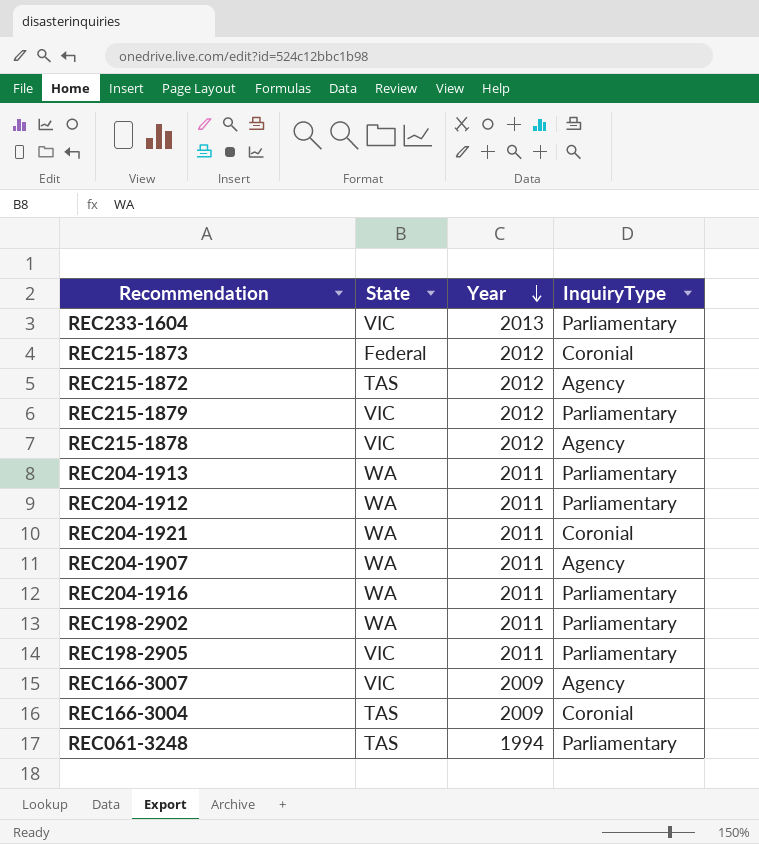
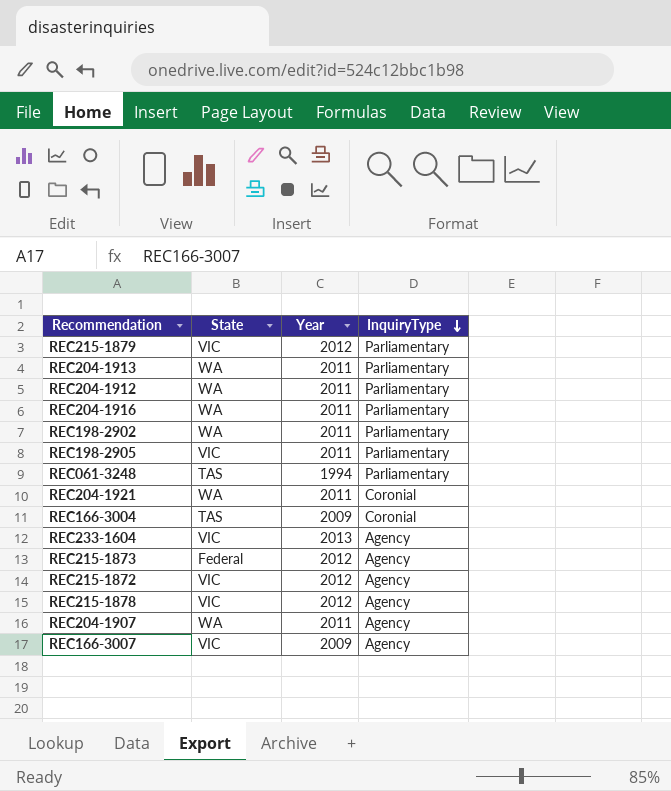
row order: Year descending -> InquiryType descending
REC233-1604 | InquiryType: Parliamentary -> Agency
REC215-1873 | InquiryType: Coronial -> Agency
REC215-1872 | State: TAS -> VIC

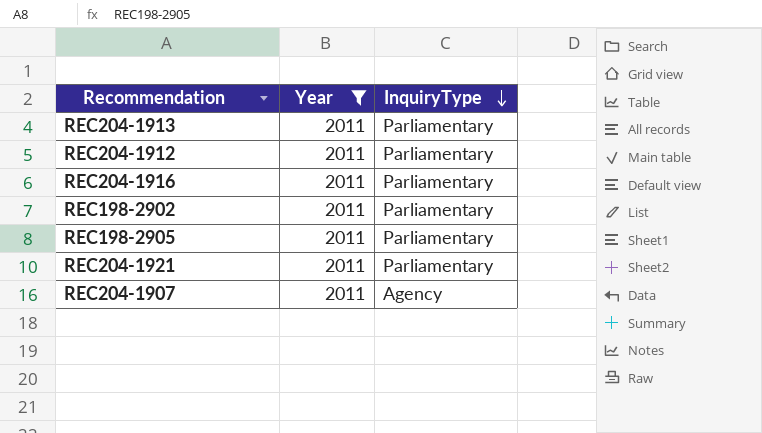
filter: none -> Year = 2011
column State | position: 2 -> none
REC204-1921 | InquiryType: Coronial -> Parliamentary

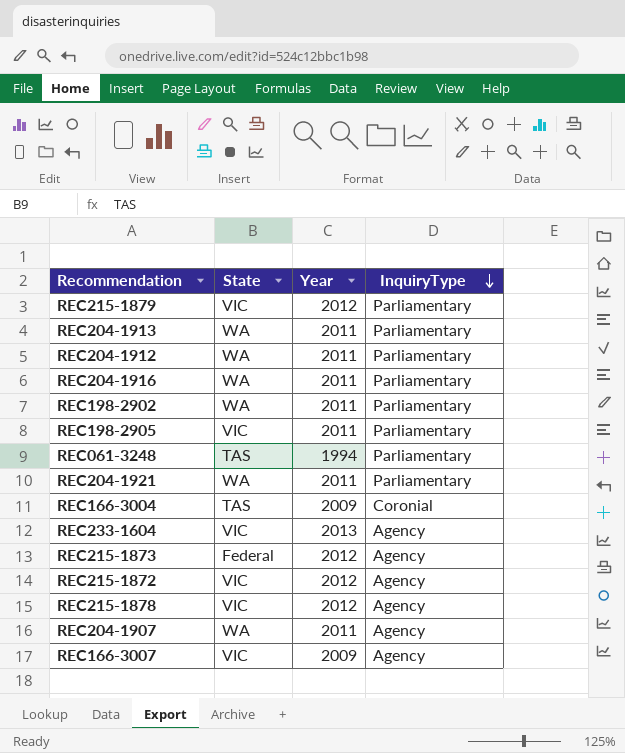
filter: Year = 2011 -> none
column State | position: none -> 2

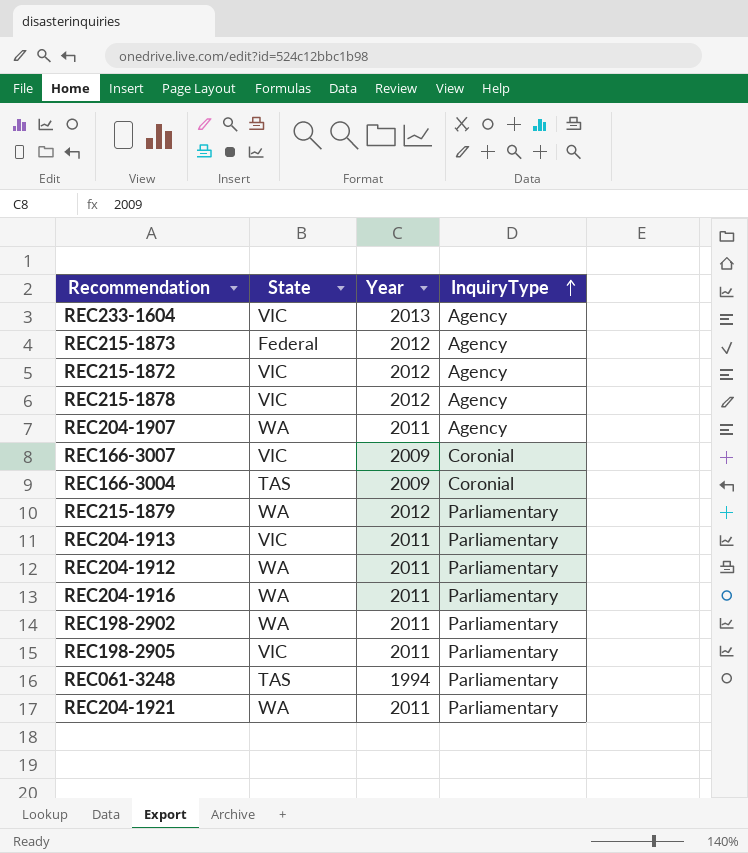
row order: InquiryType descending -> InquiryType ascending
REC166-3007 | InquiryType: Agency -> Coronial
REC215-1879 | State: VIC -> WA
REC204-1913 | State: WA -> VIC

